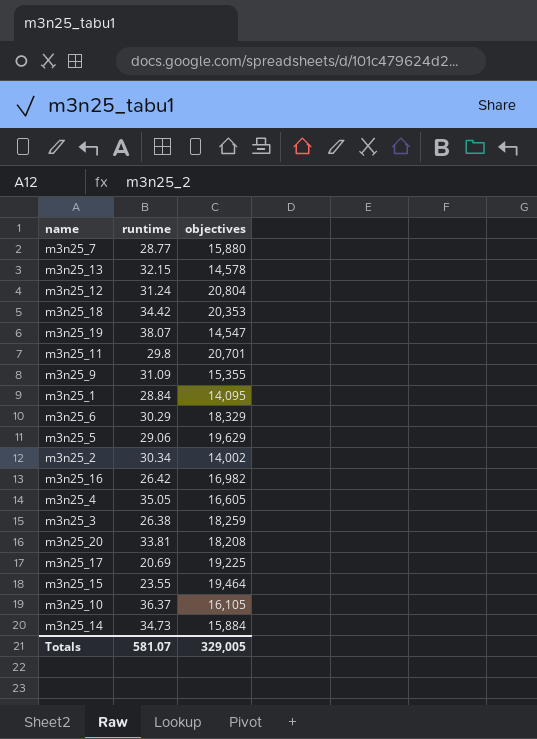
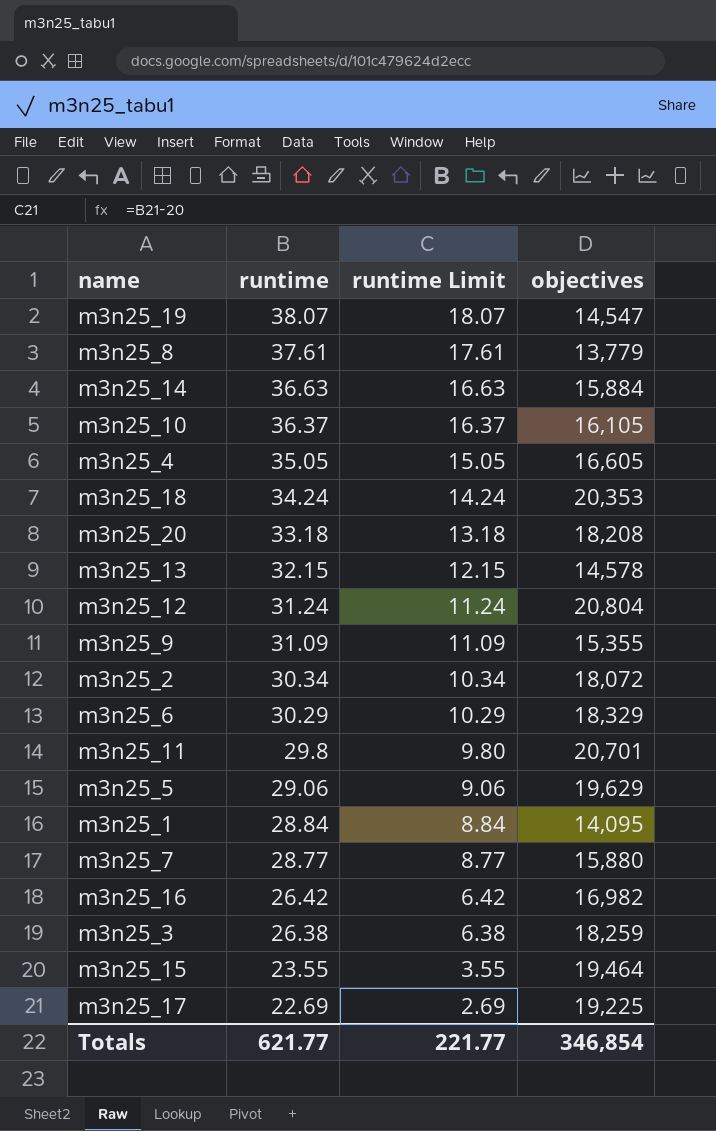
row order: none -> runtime descending
column runtime Limit | formula: none -> [runtime] - 20
row m3n25_8: none -> 37.61 | 17.61 | 13,779
m3n25_14 | runtime: 34.73 -> 36.63
m3n25_18 | runtime: 34.42 -> 34.24
m3n25_20 | runtime: 33.81 -> 33.18
m3n25_2 | objectives: 14,002 -> 18,072
m3n25_17 | runtime: 20.69 -> 22.69
Totals | runtime: 581.07 -> 621.77
Totals | objectives: 329,005 -> 346,854

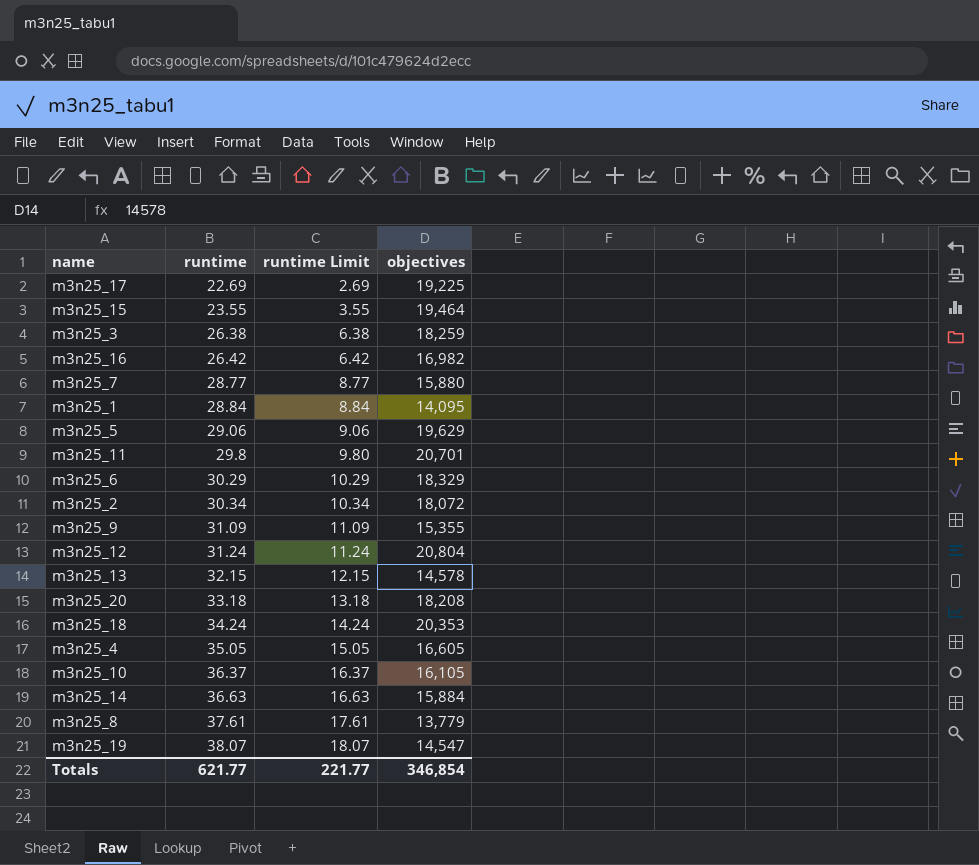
row order: runtime descending -> runtime ascending

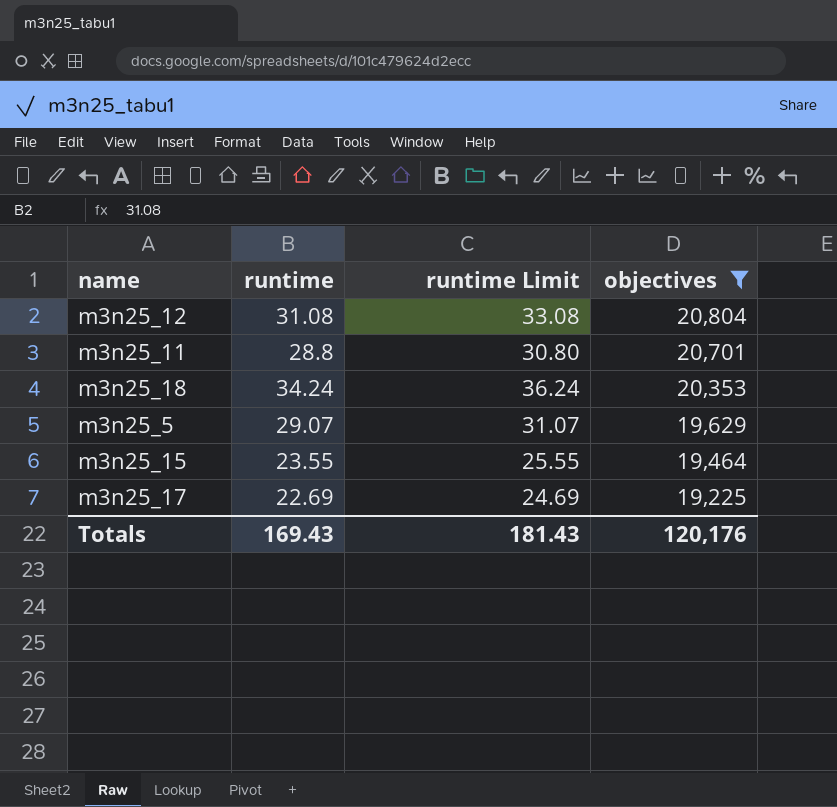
filter: none -> objectives >= 19,225
row order: runtime ascending -> objectives descending
column runtime Limit | formula: [runtime] - 20 -> [runtime] + 2
m3n25_12 | runtime: 31.24 -> 31.08
m3n25_11 | runtime: 29.8 -> 28.8
m3n25_5 | runtime: 29.06 -> 29.07
Totals | runtime: 621.77 -> 169.43
Totals | runtime Limit: 221.77 -> 181.43
Totals | objectives: 346,854 -> 120,176

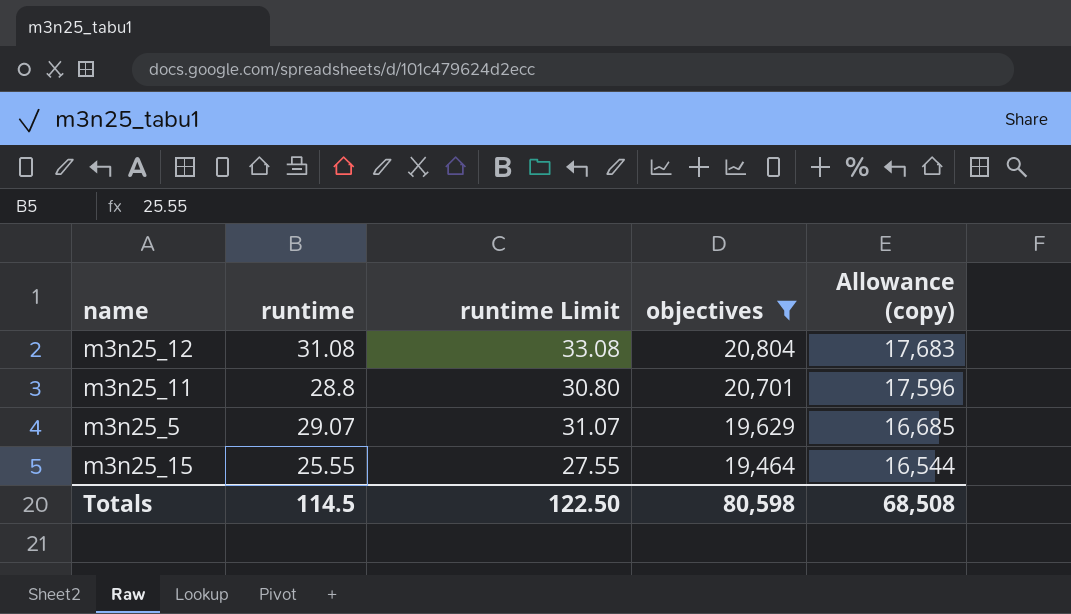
column Allowance (copy) | formula: none -> [objectives] * 0.85
row m3n25_18: 34.24 | 36.24 | 20,353 -> none
row m3n25_17: 22.69 | 24.69 | 19,225 -> none
m3n25_15 | runtime: 23.55 -> 25.55
m3n25_15 | runtime Limit: 25.55 -> 27.55
Totals | runtime: 169.43 -> 114.5
Totals | runtime Limit: 181.43 -> 122.50
Totals | objectives: 120,176 -> 80,598

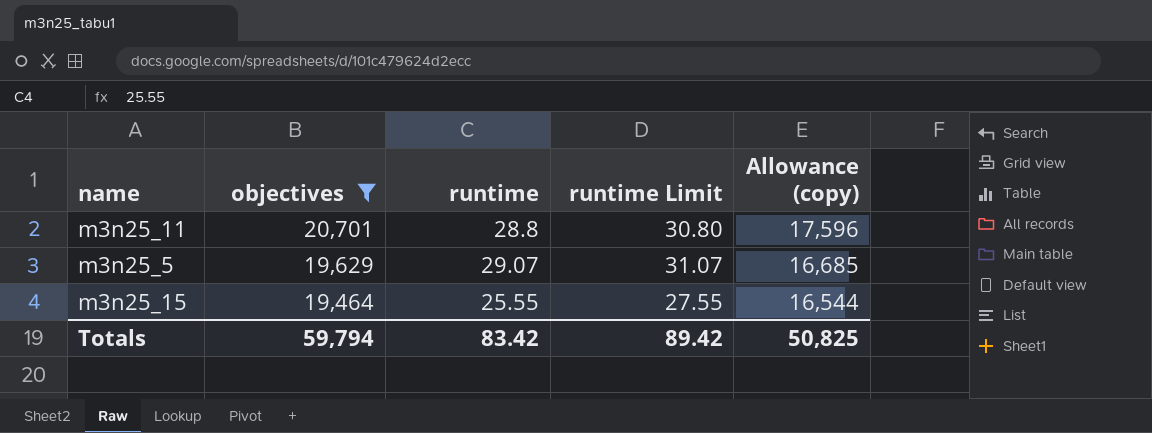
column objectives | position: 4 -> 2
row m3n25_12: 31.08 | 33.08 | 20,804 | 17,683 -> none
Totals | objectives: 80,598 -> 59,794
Totals | runtime: 114.5 -> 83.42
Totals | runtime Limit: 122.50 -> 89.42
Totals | Allowance (copy): 68,508 -> 50,825

